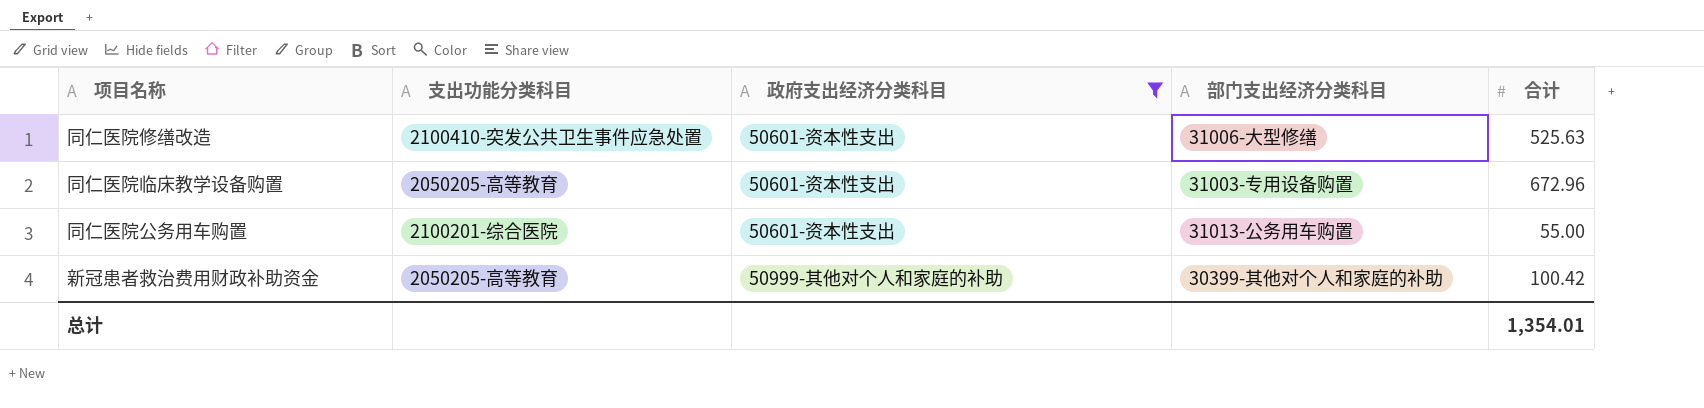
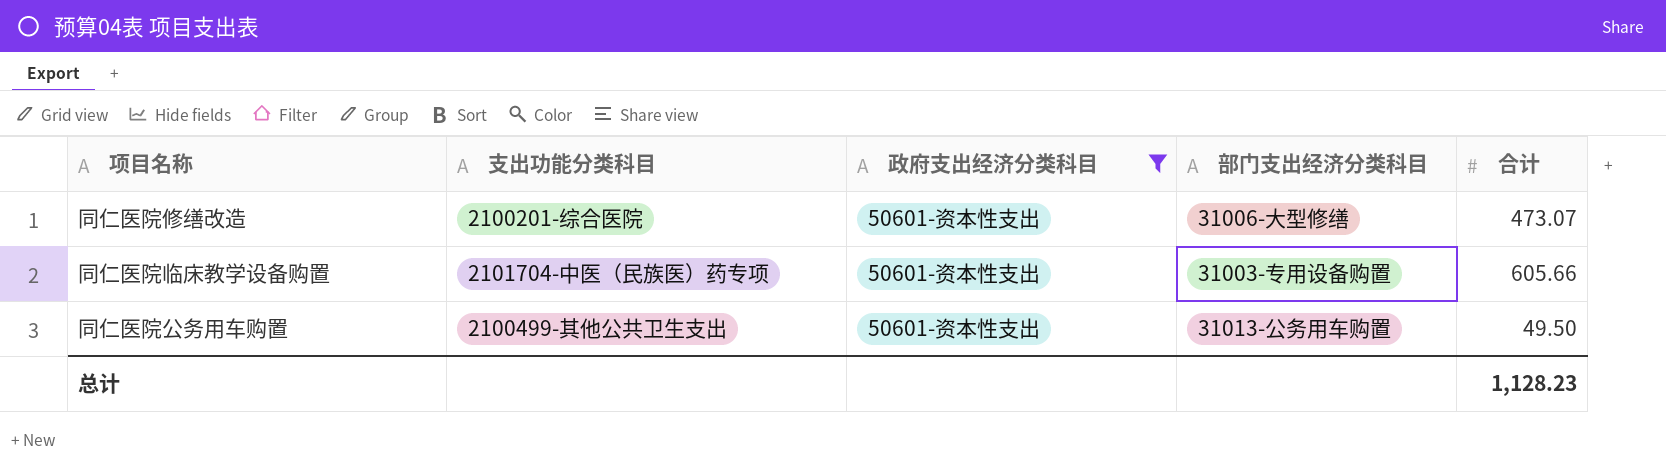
row 新冠患者救治费用财政补助资金: 2050205-高等教育 | 50999-其他对个人和家庭的补助 | 30399-其他对个人和家庭的补助 | 100.42 -> none
同仁医院修缮改造 | 支出功能分类科目: 2100410-突发公共卫生事件应急处置 -> 2100201-综合医院
同仁医院修缮改造 | 合计: 525.63 -> 473.07
同仁医院临床教学设备购置 | 支出功能分类科目: 2050205-高等教育 -> 2101704-中医（民族医）药专项
同仁医院临床教学设备购置 | 合计: 672.96 -> 605.66
同仁医院公务用车购置 | 支出功能分类科目: 2100201-综合医院 -> 2100499-其他公共卫生支出
同仁医院公务用车购置 | 合计: 55.00 -> 49.50
总计 | 合计: 1,354.01 -> 1,128.23

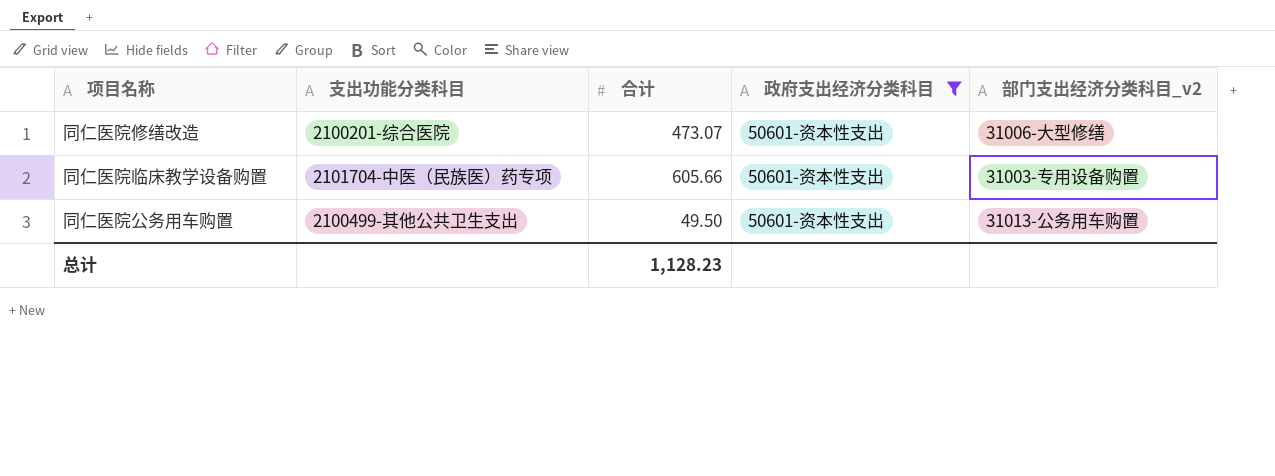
column 合计 | position: 5 -> 3
column name: 部门支出经济分类科目 -> 部门支出经济分类科目_v2

